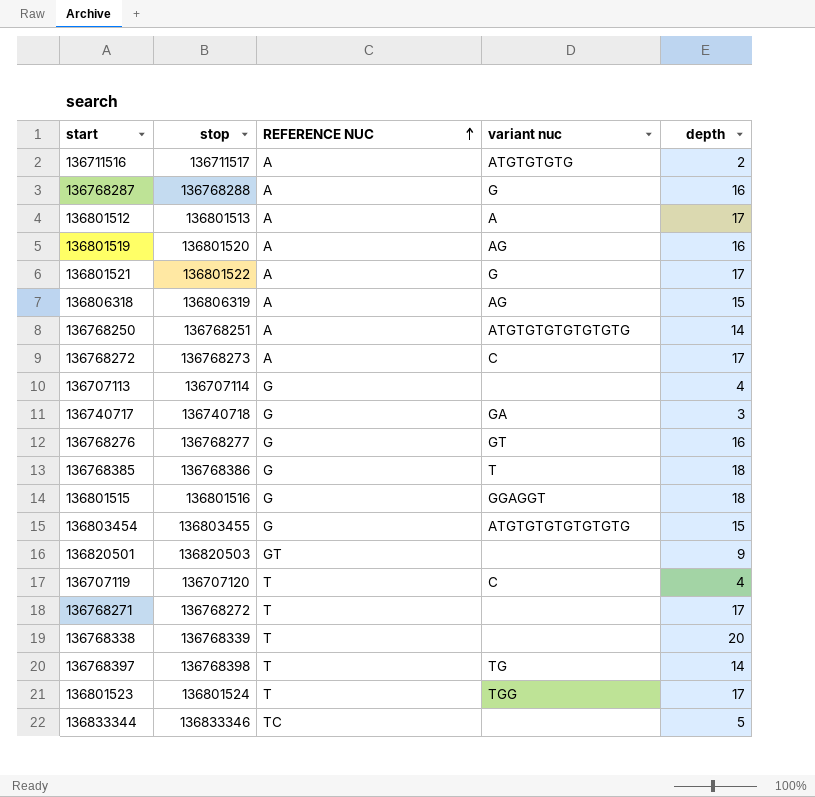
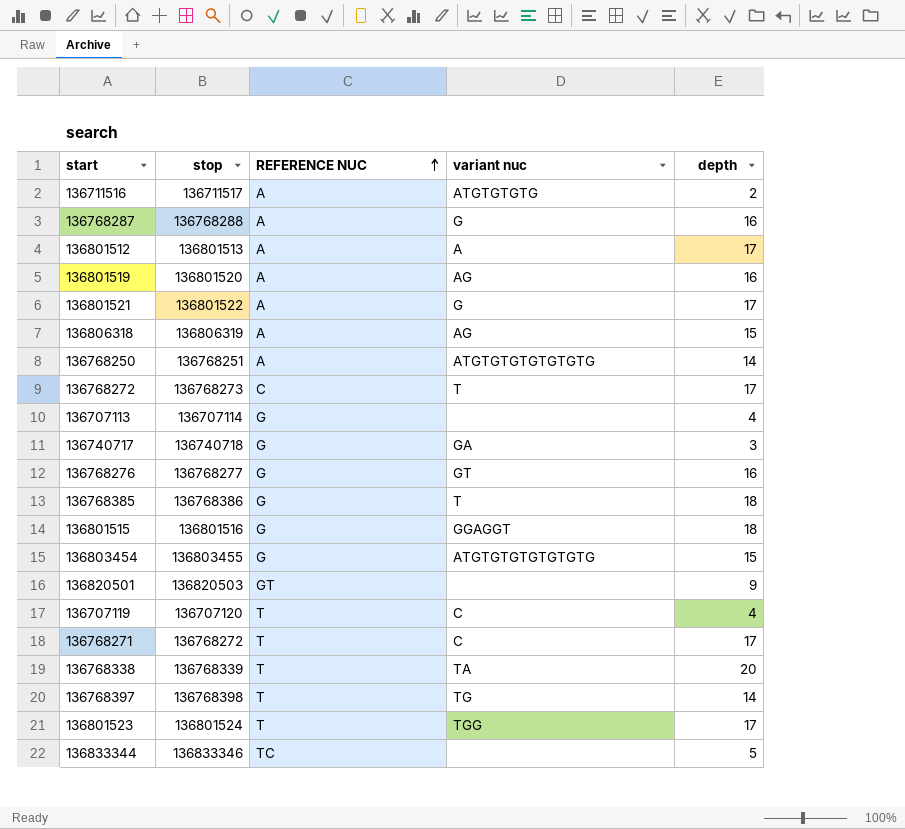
136768272 | REFERENCE NUC: A -> C
136768272 | variant nuc: C -> T
136768271 | variant nuc: none -> C
136768338 | variant nuc: none -> TA

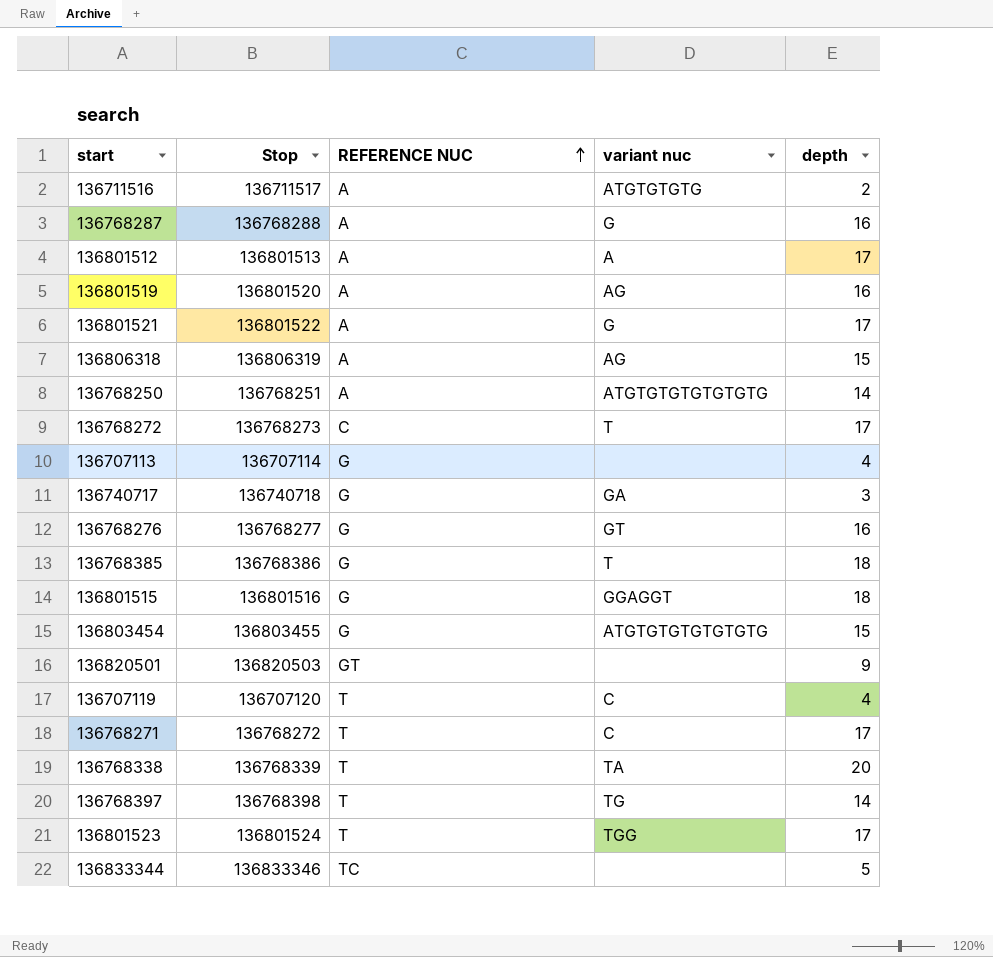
column name: stop -> Stop

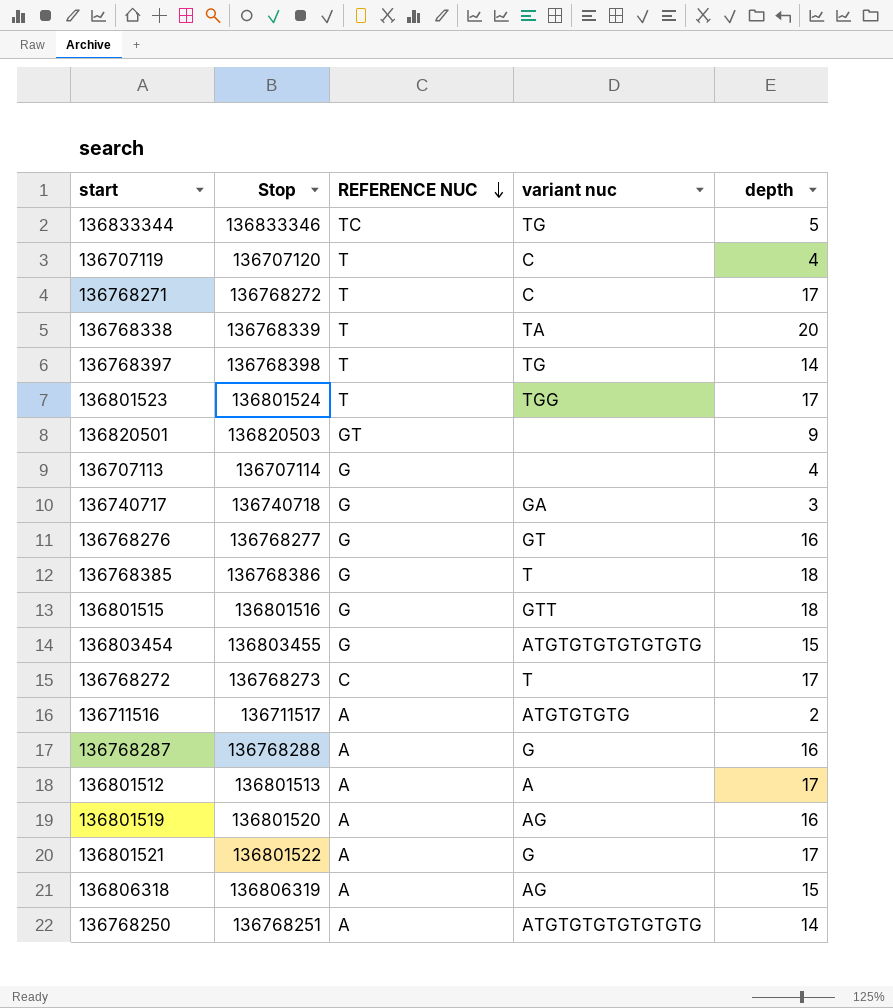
row order: REFERENCE NUC ascending -> REFERENCE NUC descending
136833344 | variant nuc: none -> TG
136801515 | variant nuc: GGAGGT -> GTT

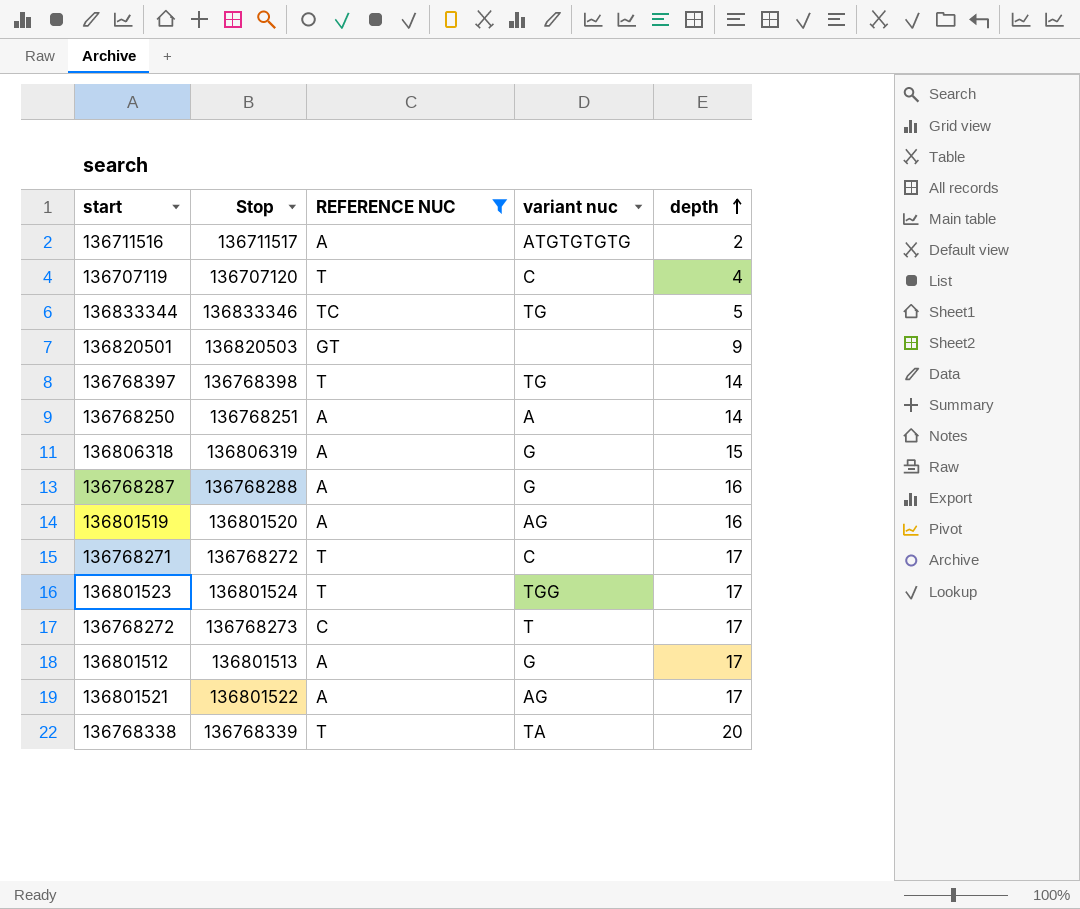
filter: none -> REFERENCE NUC != G
row order: REFERENCE NUC descending -> depth ascending
136768250 | variant nuc: ATGTGTGTGTGTGTG -> A
136806318 | variant nuc: AG -> G
136801512 | variant nuc: A -> G
136801521 | variant nuc: G -> AG

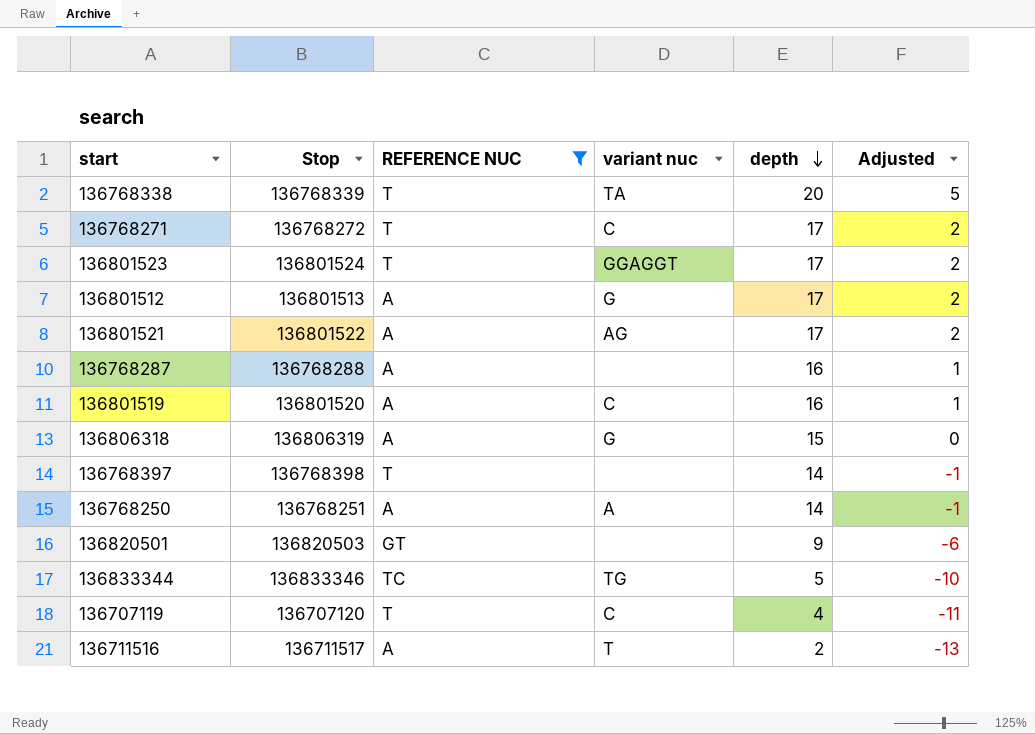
row order: depth ascending -> depth descending
column Adjusted | formula: none -> [depth] - 15
row 136768272: 136768273 | C | T | 17 -> none
136801523 | variant nuc: TGG -> GGAGGT
136768287 | variant nuc: G -> none
136801519 | variant nuc: AG -> C
136768397 | variant nuc: TG -> none
136711516 | variant nuc: ATGTGTGTG -> T

